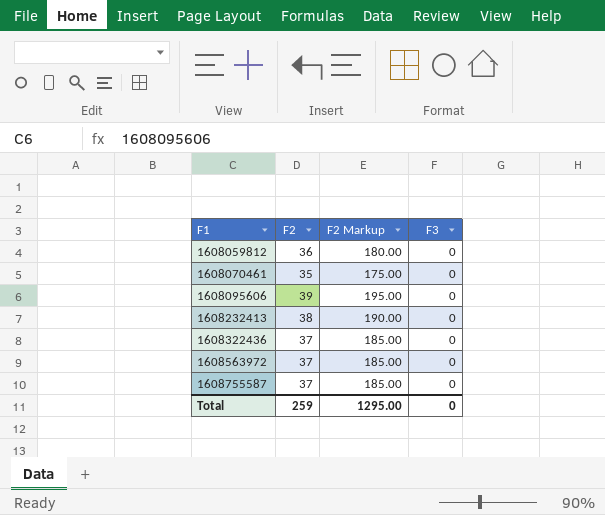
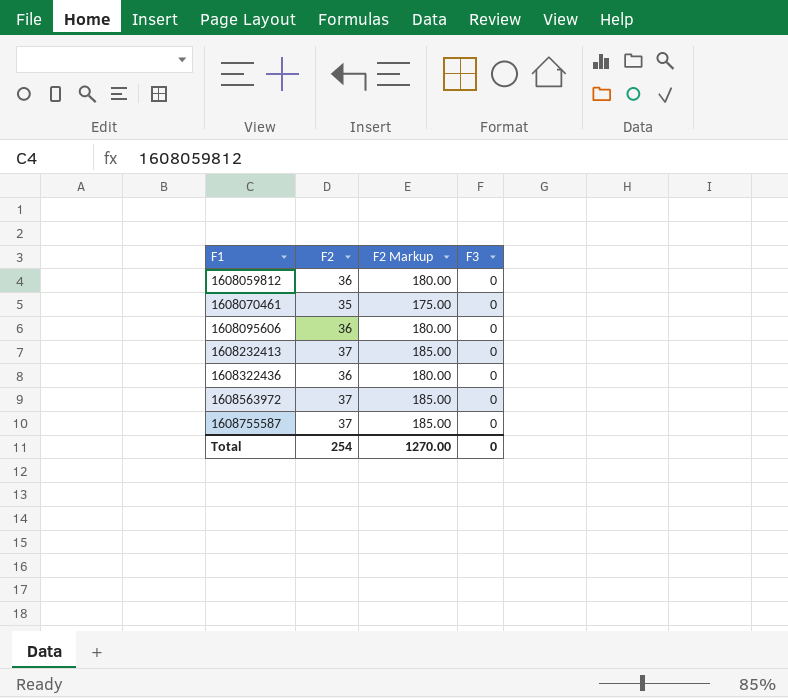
1608095606 | F2: 39 -> 36
1608095606 | F2 Markup: 195.00 -> 180.00
1608232413 | F2: 38 -> 37
1608232413 | F2 Markup: 190.00 -> 185.00
1608322436 | F2: 37 -> 36
1608322436 | F2 Markup: 185.00 -> 180.00
Total | F2: 259 -> 254
Total | F2 Markup: 1295.00 -> 1270.00

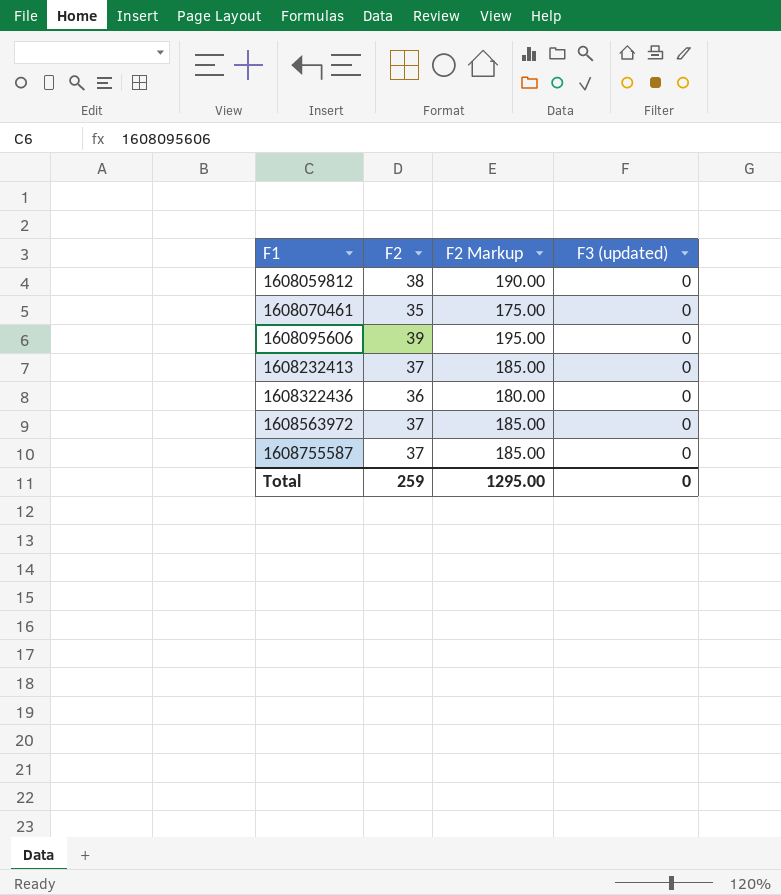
column name: F3 -> F3 (updated)
1608059812 | F2: 36 -> 38
1608059812 | F2 Markup: 180.00 -> 190.00
1608095606 | F2: 36 -> 39
1608095606 | F2 Markup: 180.00 -> 195.00
Total | F2: 254 -> 259
Total | F2 Markup: 1270.00 -> 1295.00

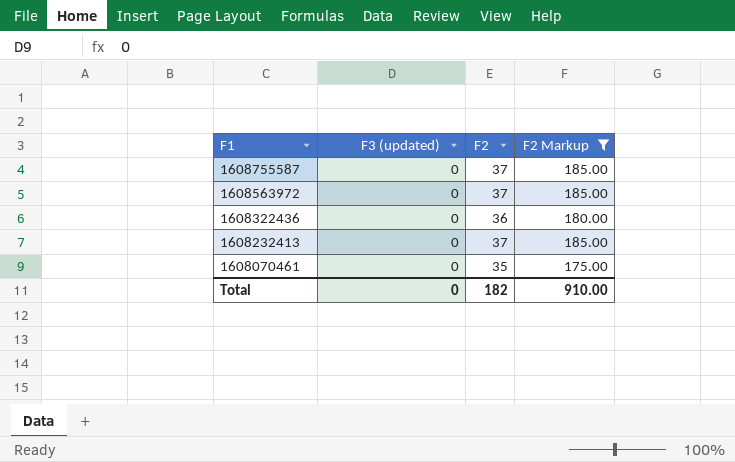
filter: none -> F2 Markup <= 185.00
row order: F1 ascending -> F1 descending
column F3 (updated) | position: 4 -> 2
Total | F2: 259 -> 182
Total | F2 Markup: 1295.00 -> 910.00

